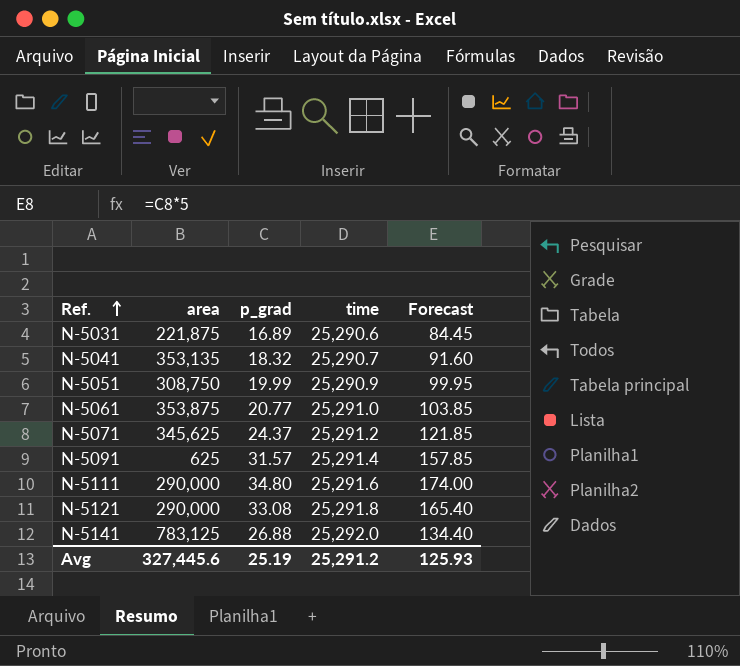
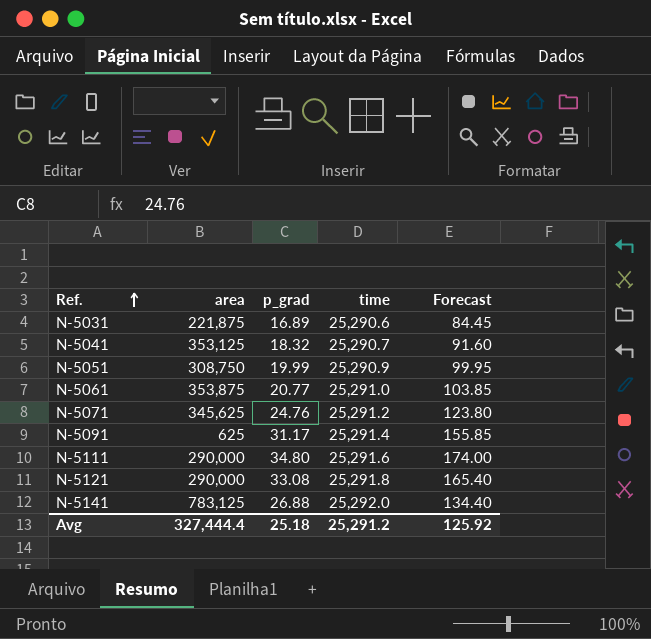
N-5041 | area: 353,135 -> 353,125
N-5071 | p_grad: 24.37 -> 24.76
N-5071 | Forecast: 121.85 -> 123.80
N-5091 | p_grad: 31.57 -> 31.17
N-5091 | Forecast: 157.85 -> 155.85
Avg | area: 327,445.6 -> 327,444.4
Avg | p_grad: 25.19 -> 25.18
Avg | Forecast: 125.93 -> 125.92

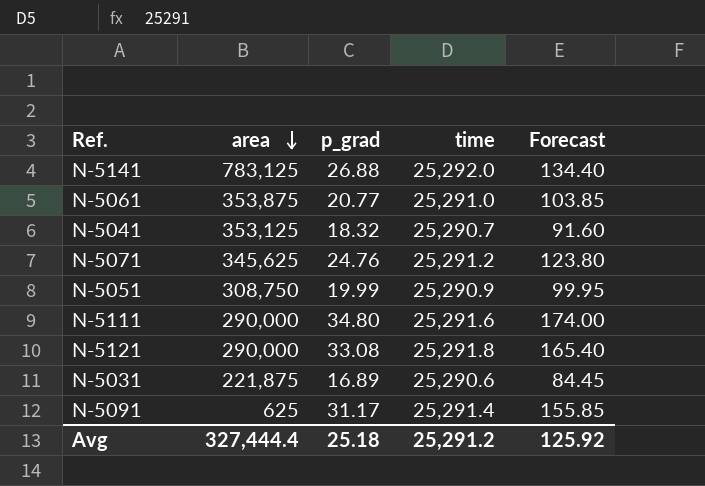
row order: Ref. ascending -> area descending

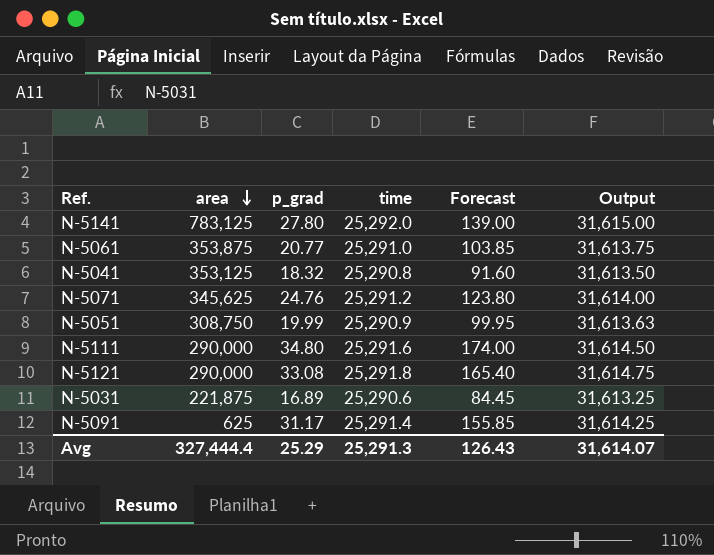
column Output | formula: none -> [time] * 1.25
N-5141 | p_grad: 26.88 -> 27.80
N-5141 | Forecast: 134.40 -> 139.00
N-5041 | time: 25,290.7 -> 25,290.8
Avg | p_grad: 25.18 -> 25.29
Avg | time: 25,291.2 -> 25,291.3
Avg | Forecast: 125.92 -> 126.43

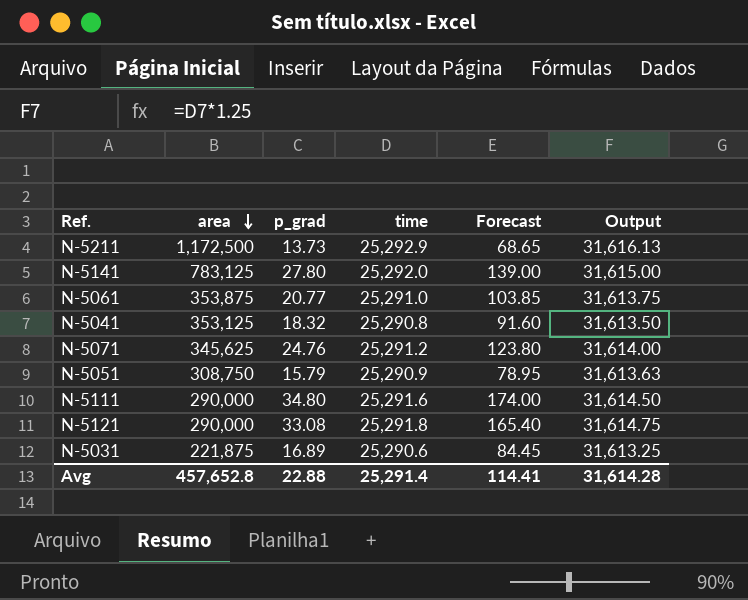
row N-5091: 625 | 31.17 | 25,291.4 | 155.85 | 31,614.25 -> none
row N-5211: none -> 1,172,500 | 13.73 | 25,292.9 | 68.65 | 31,616.13
N-5051 | p_grad: 19.99 -> 15.79
N-5051 | Forecast: 99.95 -> 78.95
Avg | area: 327,444.4 -> 457,652.8
Avg | p_grad: 25.29 -> 22.88
Avg | time: 25,291.3 -> 25,291.4
Avg | Forecast: 126.43 -> 114.41
Avg | Output: 31,614.07 -> 31,614.28

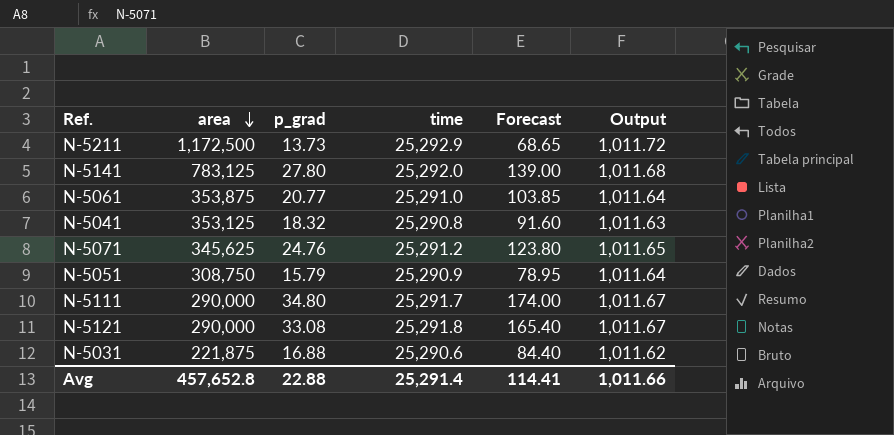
column Output | formula: [time] * 1.25 -> [time] * 0.04
N-5111 | time: 25,291.6 -> 25,291.7
N-5031 | p_grad: 16.89 -> 16.88
N-5031 | Forecast: 84.45 -> 84.40
Avg | Output: 31,614.28 -> 1,011.66

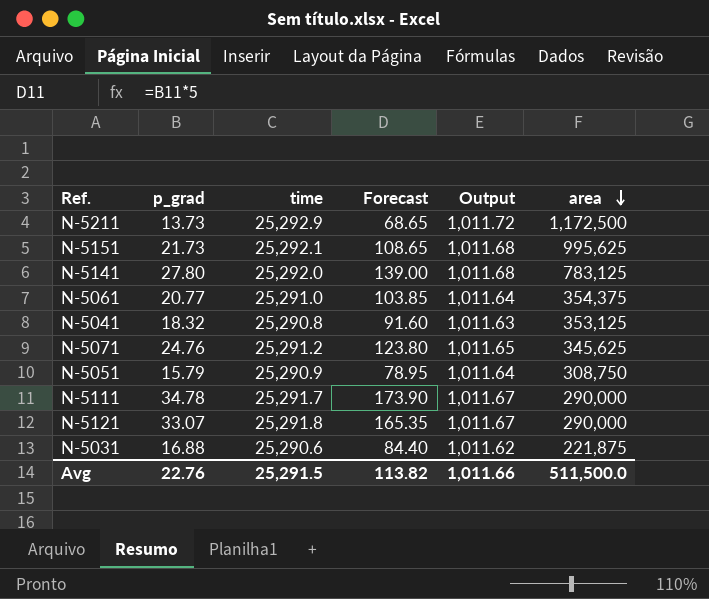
column area | position: 2 -> 6
row N-5151: none -> 21.73 | 25,292.1 | 108.65 | 1,011.68 | 995,625
N-5061 | area: 353,875 -> 354,375
N-5111 | p_grad: 34.80 -> 34.78
N-5111 | Forecast: 174.00 -> 173.90
N-5121 | p_grad: 33.08 -> 33.07
N-5121 | Forecast: 165.40 -> 165.35
Avg | p_grad: 22.88 -> 22.76
Avg | time: 25,291.4 -> 25,291.5
Avg | Forecast: 114.41 -> 113.82
Avg | area: 457,652.8 -> 511,500.0

